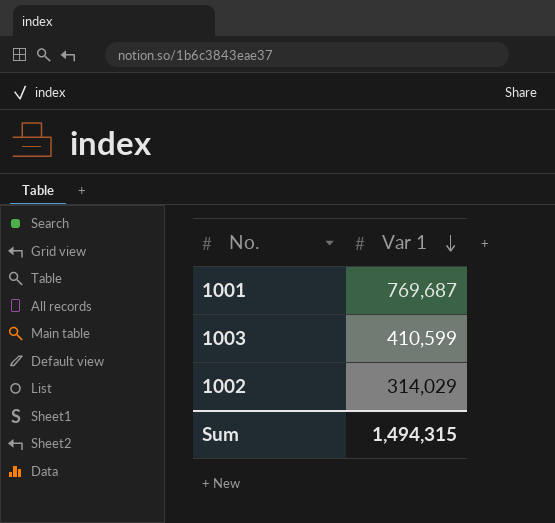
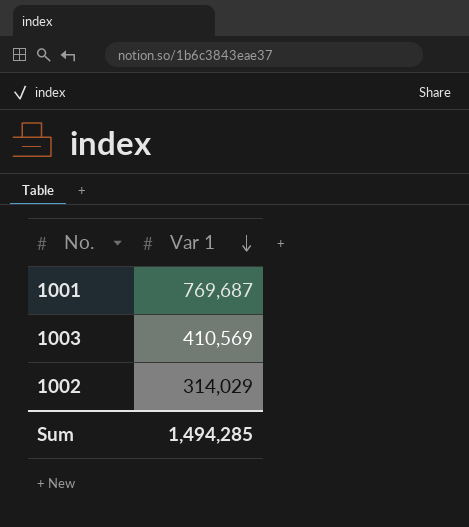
1003 | Var 1: 410,599 -> 410,569
Sum | Var 1: 1,494,315 -> 1,494,285

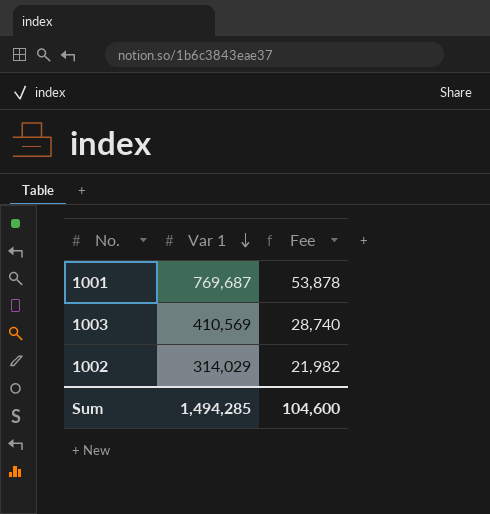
column Fee | formula: none -> [Var 1] * 0.07

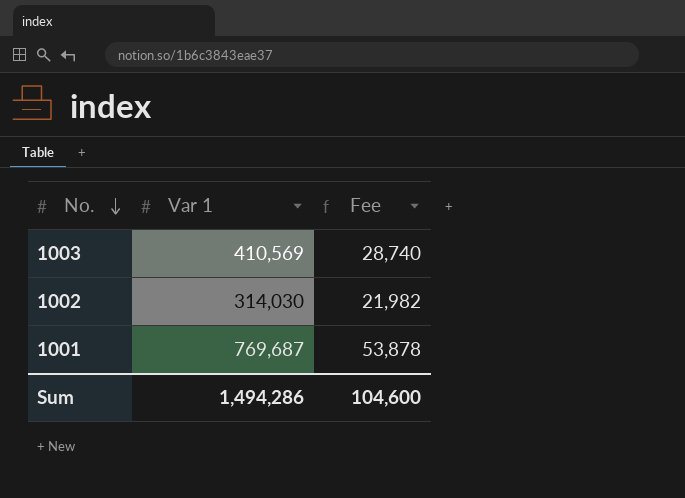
row order: Var 1 descending -> No. descending
1002 | Var 1: 314,029 -> 314,030
Sum | Var 1: 1,494,285 -> 1,494,286

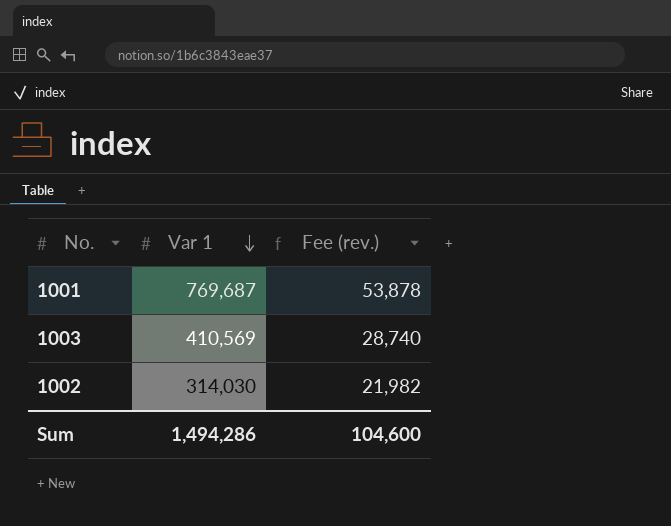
row order: No. descending -> Var 1 descending
column name: Fee -> Fee (rev.)

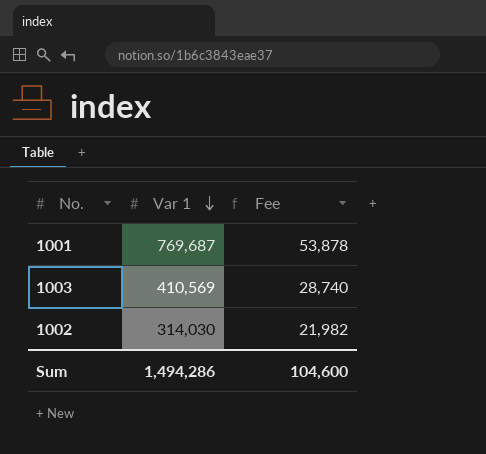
column name: Fee (rev.) -> Fee

